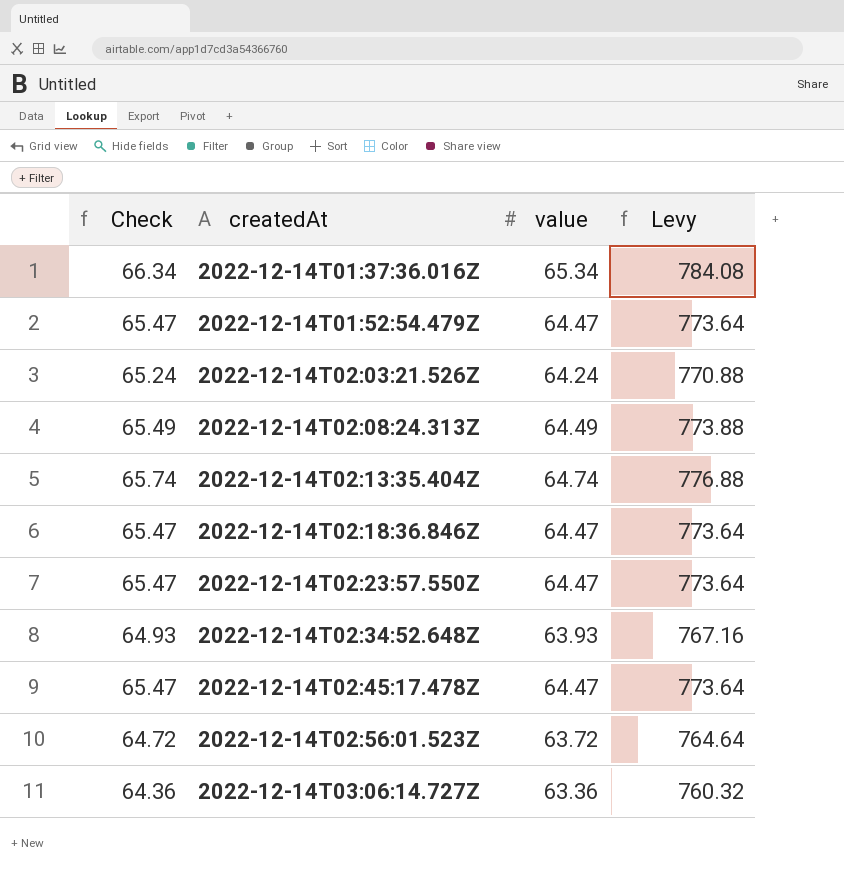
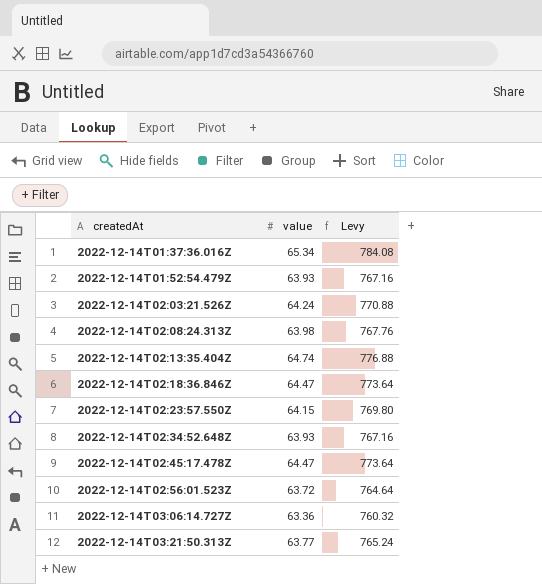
column Check | formula: [value] + 1 -> none
2022-12-14T01:52:54.479Z | value: 64.47 -> 63.93
2022-12-14T01:52:54.479Z | Levy: 773.64 -> 767.16
2022-12-14T02:08:24.313Z | value: 64.49 -> 63.98
2022-12-14T02:08:24.313Z | Levy: 773.88 -> 767.76
2022-12-14T02:23:57.550Z | value: 64.47 -> 64.15
2022-12-14T02:23:57.550Z | Levy: 773.64 -> 769.80
row 2022-12-14T03:21:50.313Z: none -> 63.77 | 765.24

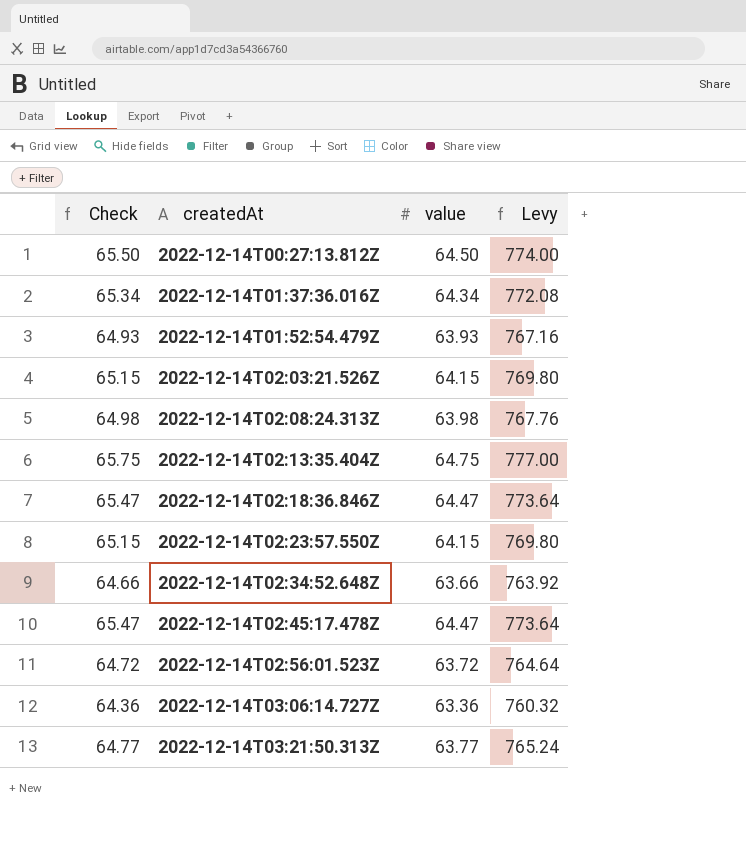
column Check | formula: none -> [value] + 1
row 2022-12-14T00:27:13.812Z: none -> 65.50 | 64.50 | 774.00
2022-12-14T01:37:36.016Z | value: 65.34 -> 64.34
2022-12-14T01:37:36.016Z | Levy: 784.08 -> 772.08
2022-12-14T02:03:21.526Z | value: 64.24 -> 64.15
2022-12-14T02:03:21.526Z | Levy: 770.88 -> 769.80
2022-12-14T02:13:35.404Z | value: 64.74 -> 64.75
2022-12-14T02:13:35.404Z | Levy: 776.88 -> 777.00
2022-12-14T02:34:52.648Z | value: 63.93 -> 63.66
2022-12-14T02:34:52.648Z | Levy: 767.16 -> 763.92

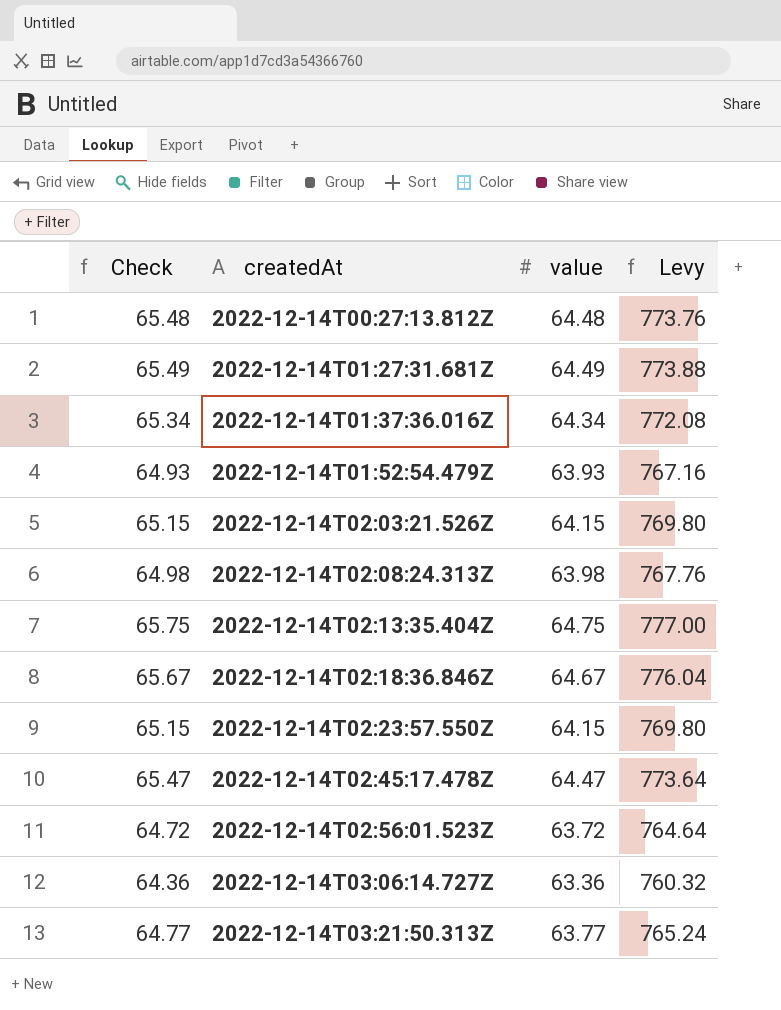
row 2022-12-14T02:34:52.648Z: 64.66 | 63.66 | 763.92 -> none
2022-12-14T00:27:13.812Z | Check: 65.50 -> 65.48
2022-12-14T00:27:13.812Z | value: 64.50 -> 64.48
2022-12-14T00:27:13.812Z | Levy: 774.00 -> 773.76
row 2022-12-14T01:27:31.681Z: none -> 65.49 | 64.49 | 773.88
2022-12-14T02:18:36.846Z | Check: 65.47 -> 65.67
2022-12-14T02:18:36.846Z | value: 64.47 -> 64.67
2022-12-14T02:18:36.846Z | Levy: 773.64 -> 776.04

